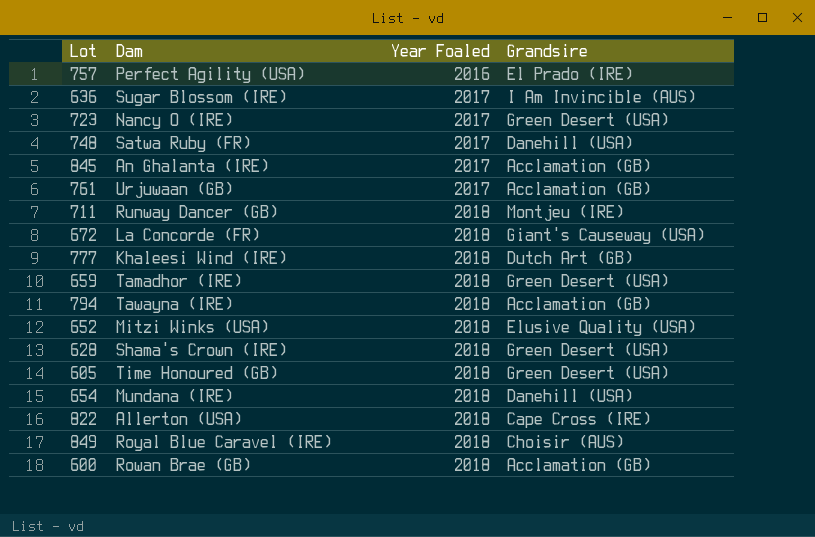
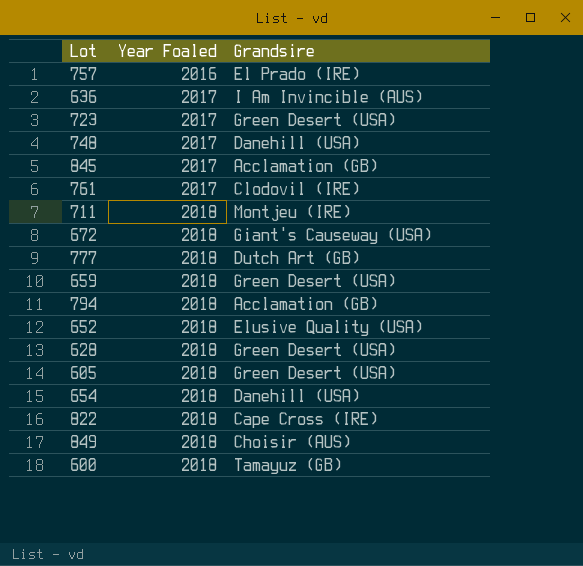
column Dam | position: 2 -> none
761 | Grandsire: Acclamation (GB) -> Clodovil (IRE)
600 | Grandsire: Acclamation (GB) -> Tamayuz (GB)

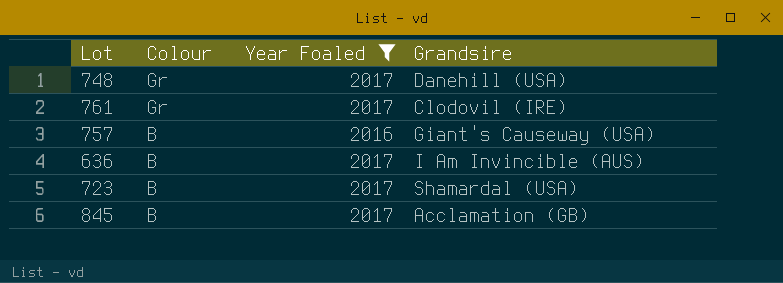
filter: none -> Year Foaled != 2018
row order: Year Foaled ascending -> Colour descending
column Colour | position: none -> 2
757 | Grandsire: El Prado (IRE) -> Giant's Causeway (USA)
723 | Grandsire: Green Desert (USA) -> Shamardal (USA)

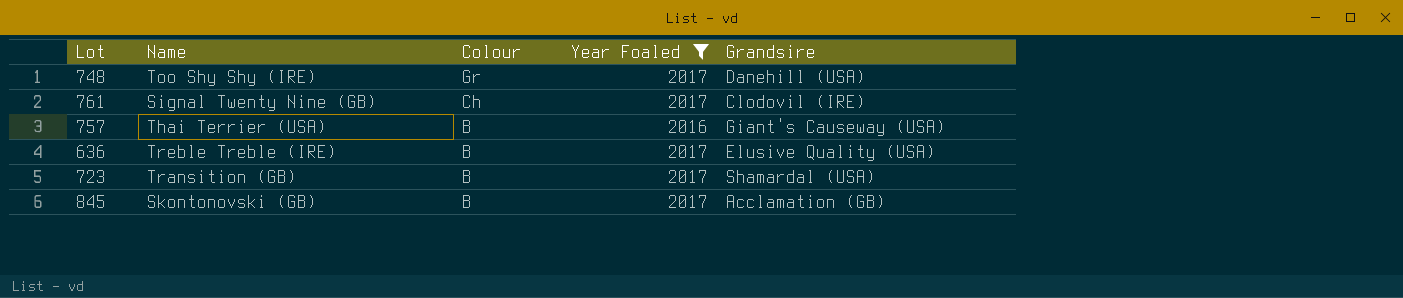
column Name | position: none -> 2
761 | Colour: Gr -> Ch
636 | Grandsire: I Am Invincible (AUS) -> Elusive Quality (USA)

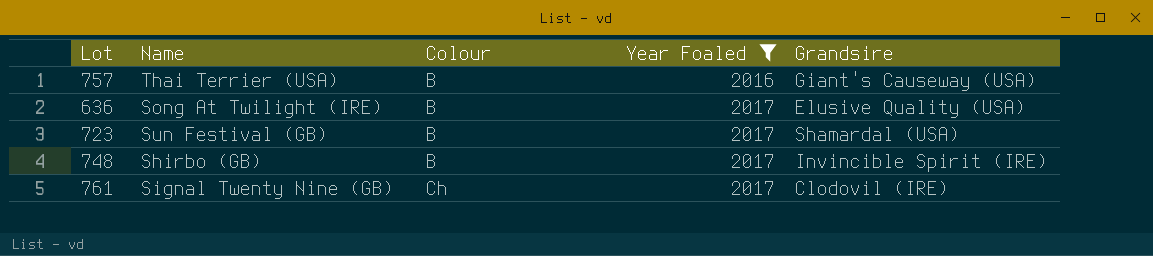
row order: Colour descending -> Colour ascending
row 845: Skontonovski (GB) | B | 2017 | Acclamation (GB) -> none
636 | Name: Treble Treble (IRE) -> Song At Twilight (IRE)
723 | Name: Transition (GB) -> Sun Festival (GB)
748 | Name: Too Shy Shy (IRE) -> Shirbo (GB)
748 | Colour: Gr -> B
748 | Grandsire: Danehill (USA) -> Invincible Spirit (IRE)

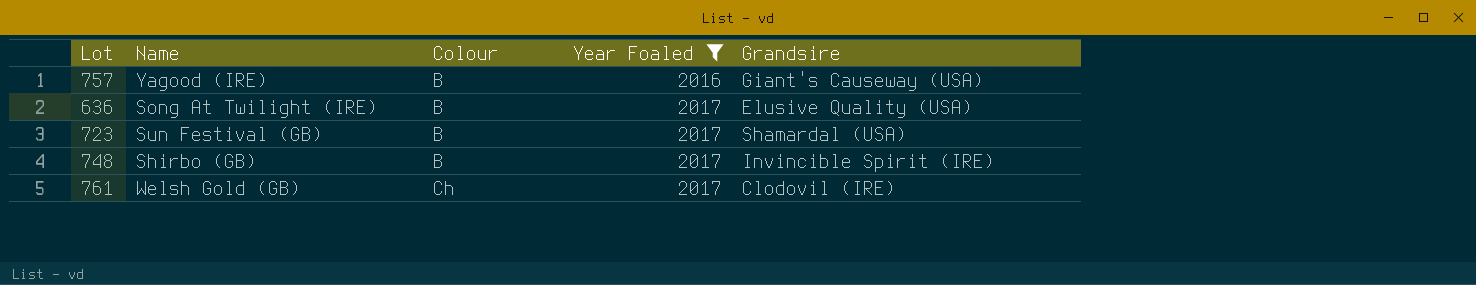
757 | Name: Thai Terrier (USA) -> Yagood (IRE)
761 | Name: Signal Twenty Nine (GB) -> Welsh Gold (GB)

